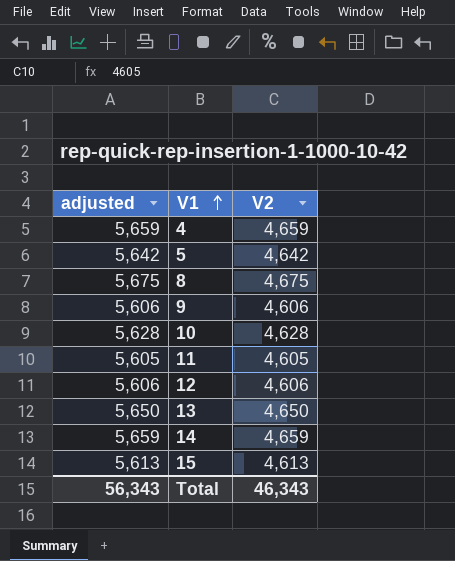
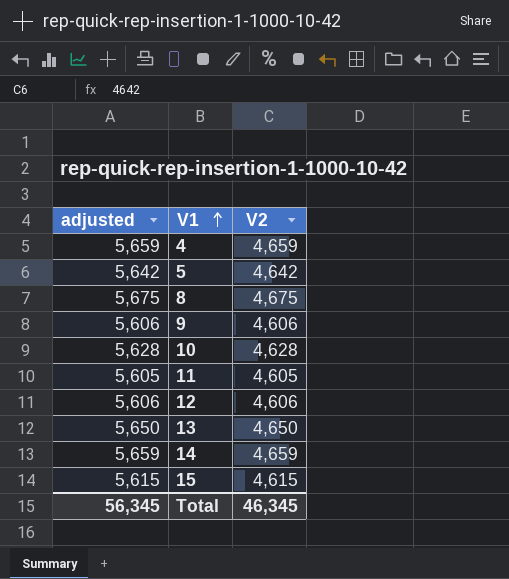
15 | adjusted: 5,613 -> 5,615
15 | V2: 4,613 -> 4,615
Total | adjusted: 56,343 -> 56,345
Total | V2: 46,343 -> 46,345

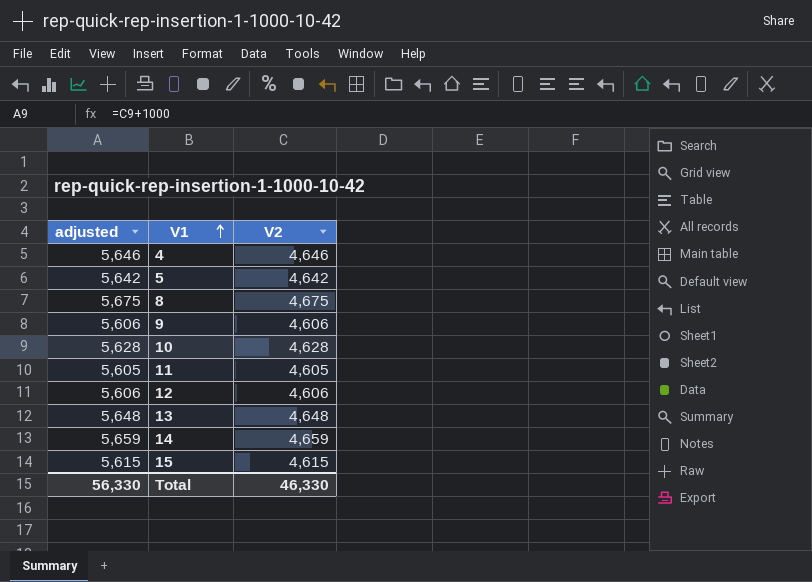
4 | adjusted: 5,659 -> 5,646
4 | V2: 4,659 -> 4,646
13 | adjusted: 5,650 -> 5,648
13 | V2: 4,650 -> 4,648
Total | adjusted: 56,345 -> 56,330
Total | V2: 46,345 -> 46,330

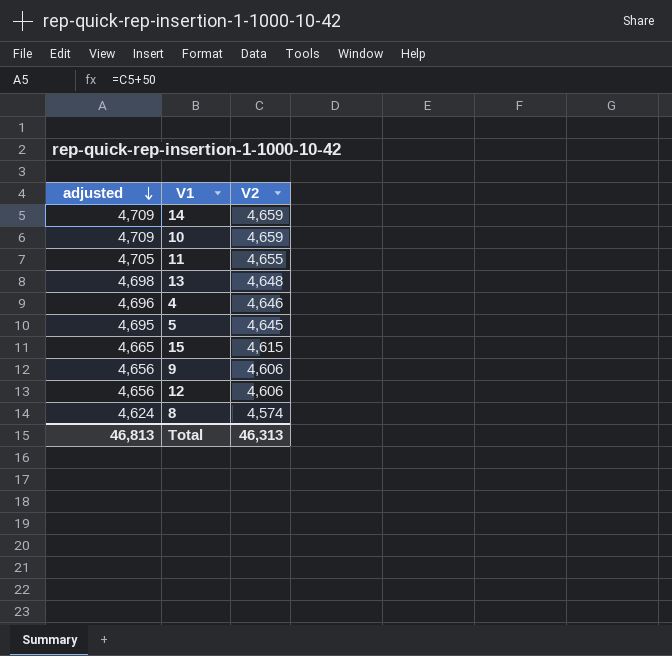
row order: V1 ascending -> adjusted descending
column adjusted | formula: [V2] + 1000 -> [V2] + 50
10 | V2: 4,628 -> 4,659
11 | V2: 4,605 -> 4,655
5 | V2: 4,642 -> 4,645
8 | V2: 4,675 -> 4,574
Total | adjusted: 56,330 -> 46,813
Total | V2: 46,330 -> 46,313

